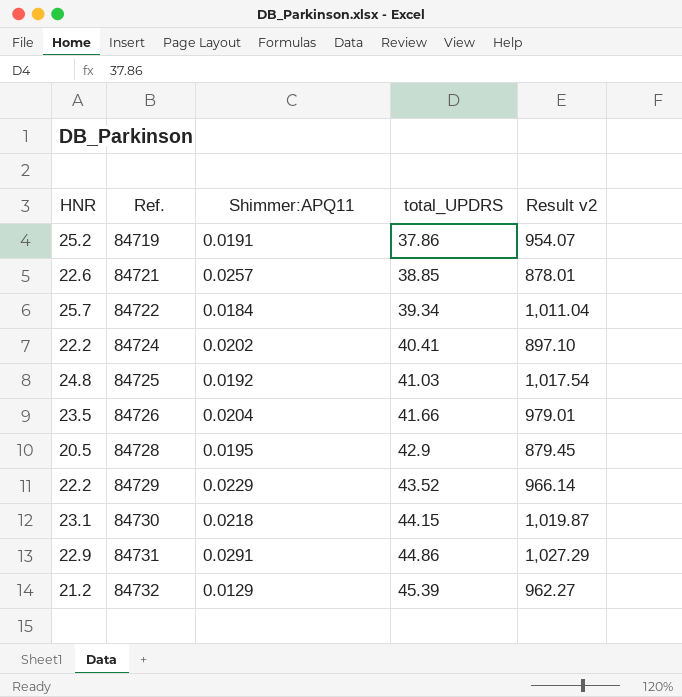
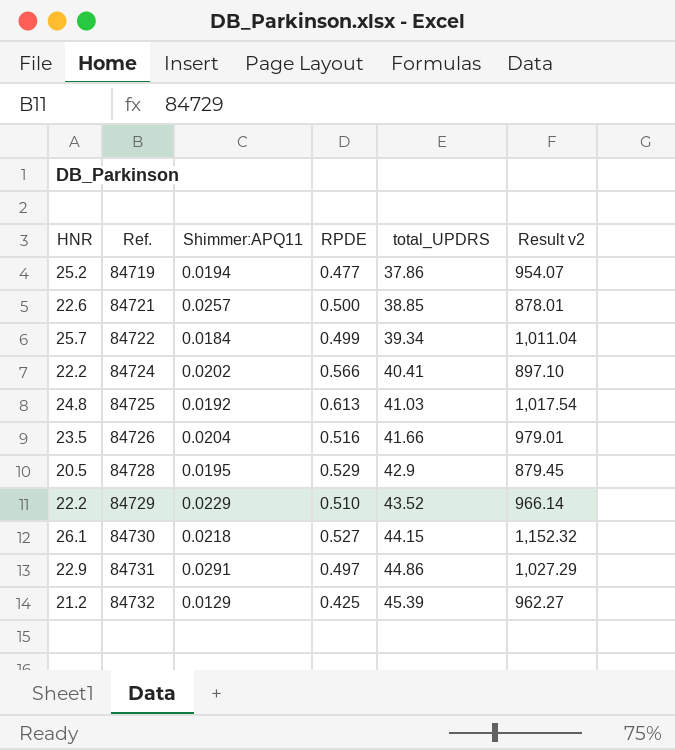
column RPDE | position: none -> 4
84719 | Shimmer:APQ11: 0.0191 -> 0.0194
84730 | HNR: 23.1 -> 26.1
84730 | Result v2: 1,019.87 -> 1,152.32

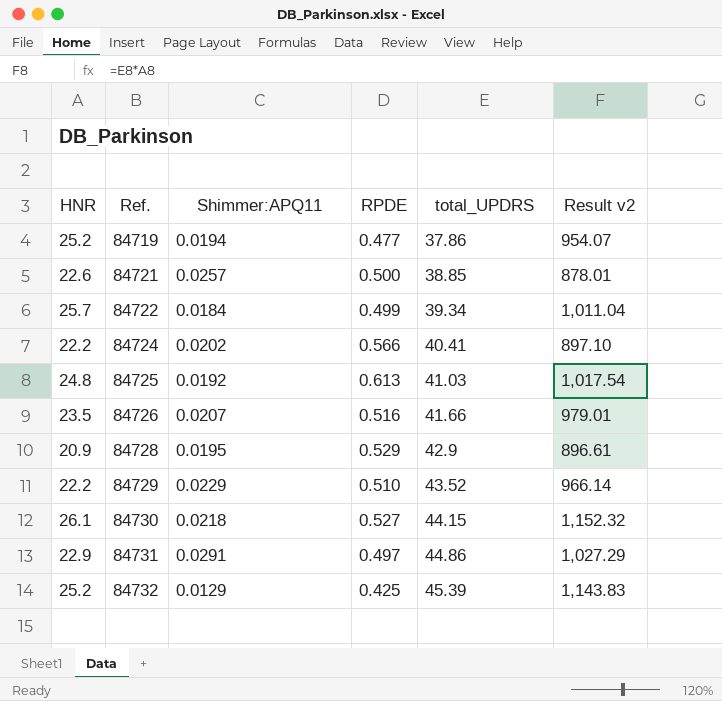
84726 | Shimmer:APQ11: 0.0204 -> 0.0207
84728 | HNR: 20.5 -> 20.9
84728 | Result v2: 879.45 -> 896.61
84732 | HNR: 21.2 -> 25.2
84732 | Result v2: 962.27 -> 1,143.83

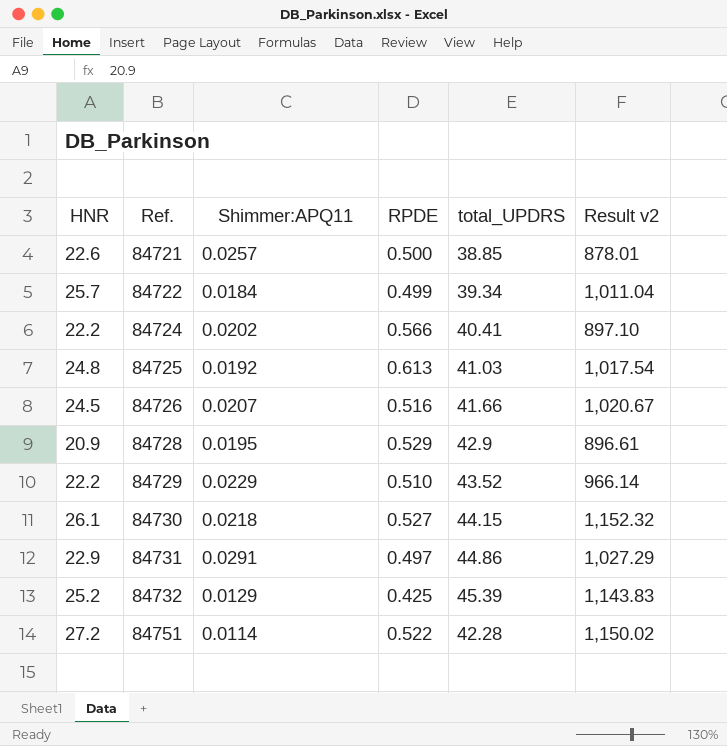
row 84719: 25.2 | 0.0194 | 0.477 | 37.86 | 954.07 -> none
84726 | HNR: 23.5 -> 24.5
84726 | Result v2: 979.01 -> 1,020.67
row 84751: none -> 27.2 | 0.0114 | 0.522 | 42.28 | 1,150.02

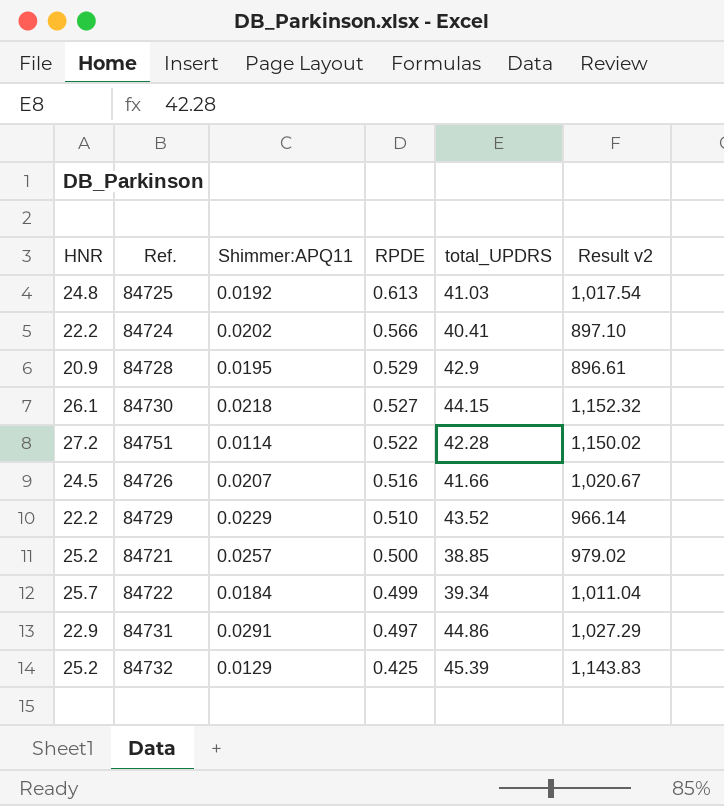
row order: Ref. ascending -> RPDE descending
84721 | HNR: 22.6 -> 25.2
84721 | Result v2: 878.01 -> 979.02

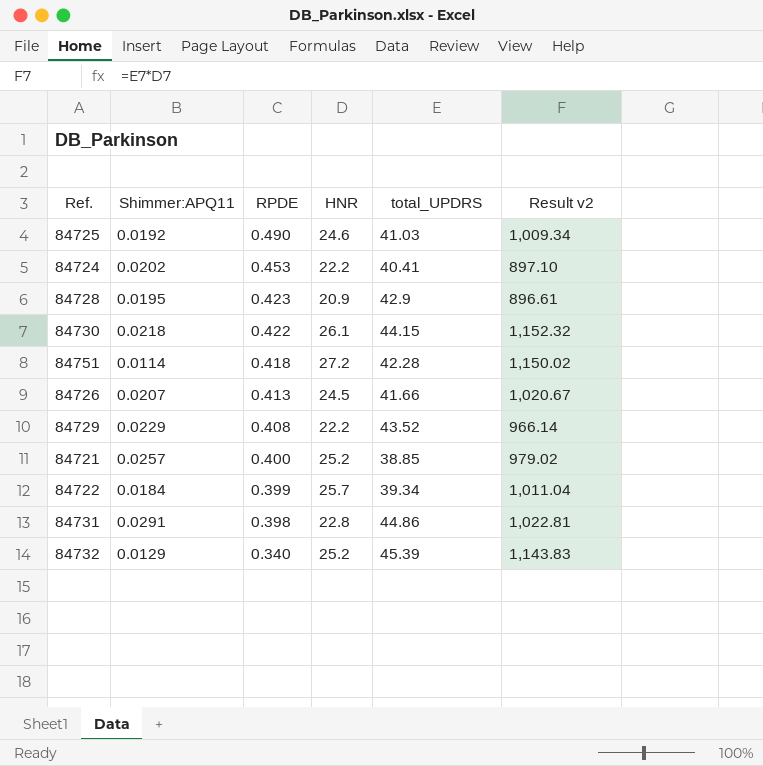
column HNR | position: 1 -> 4
84725 | RPDE: 0.613 -> 0.490
84725 | HNR: 24.8 -> 24.6
84725 | Result v2: 1,017.54 -> 1,009.34
84724 | RPDE: 0.566 -> 0.453
84728 | RPDE: 0.529 -> 0.423
84730 | RPDE: 0.527 -> 0.422
84751 | RPDE: 0.522 -> 0.418
84726 | RPDE: 0.516 -> 0.413
84729 | RPDE: 0.510 -> 0.408
84721 | RPDE: 0.500 -> 0.400
84722 | RPDE: 0.499 -> 0.399
84731 | RPDE: 0.497 -> 0.398
84731 | HNR: 22.9 -> 22.8
84731 | Result v2: 1,027.29 -> 1,022.81
84732 | RPDE: 0.425 -> 0.340

